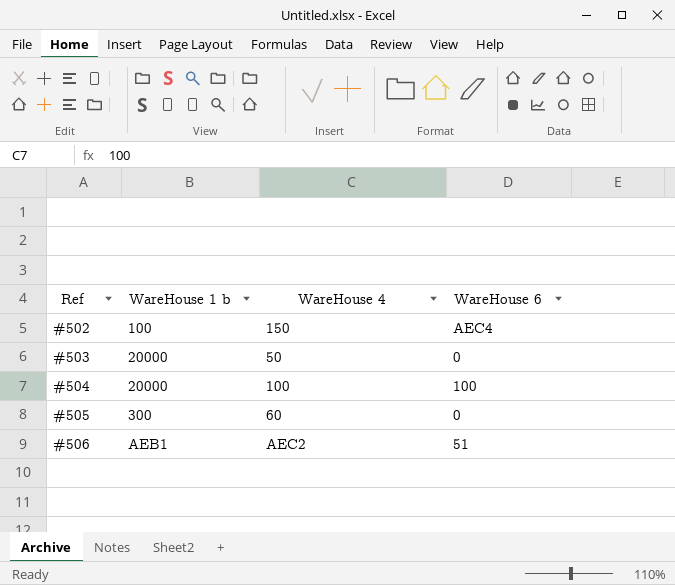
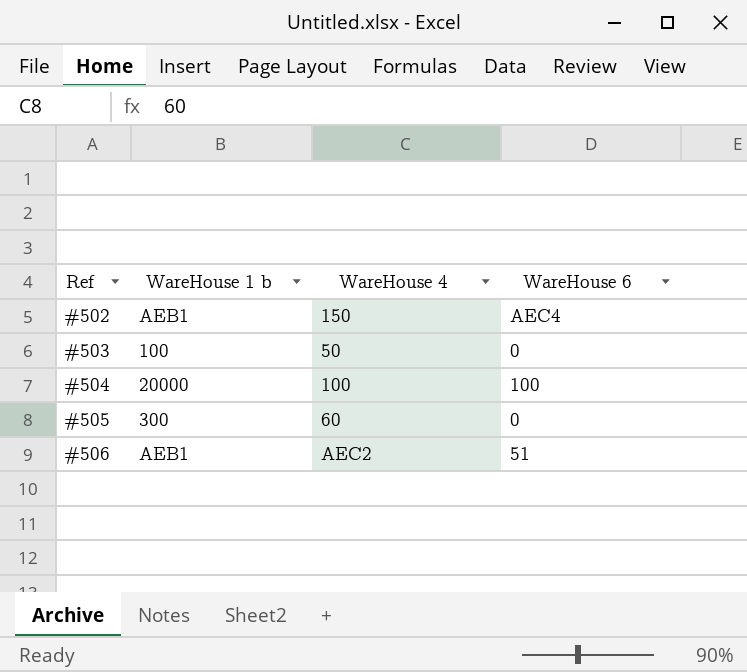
#502 | WareHouse 1 b: 100 -> AEB1
#503 | WareHouse 1 b: 20000 -> 100

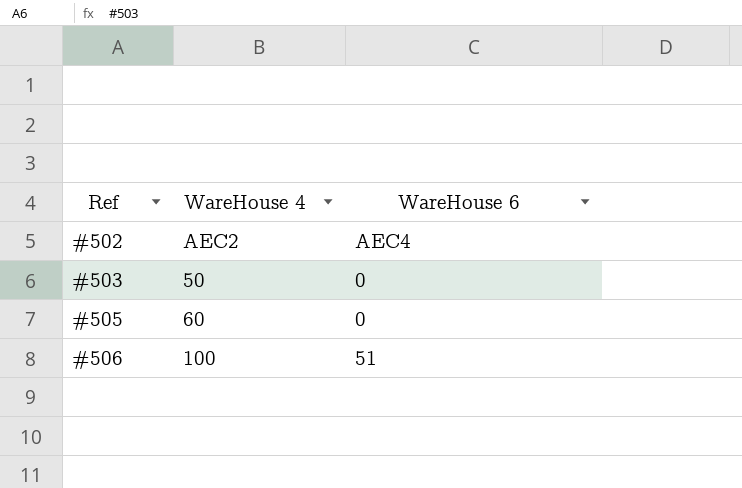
column WareHouse 1 b | position: 2 -> none
row #504: 20000 | 100 | 100 -> none
#502 | WareHouse 4: 150 -> AEC2
#506 | WareHouse 4: AEC2 -> 100

